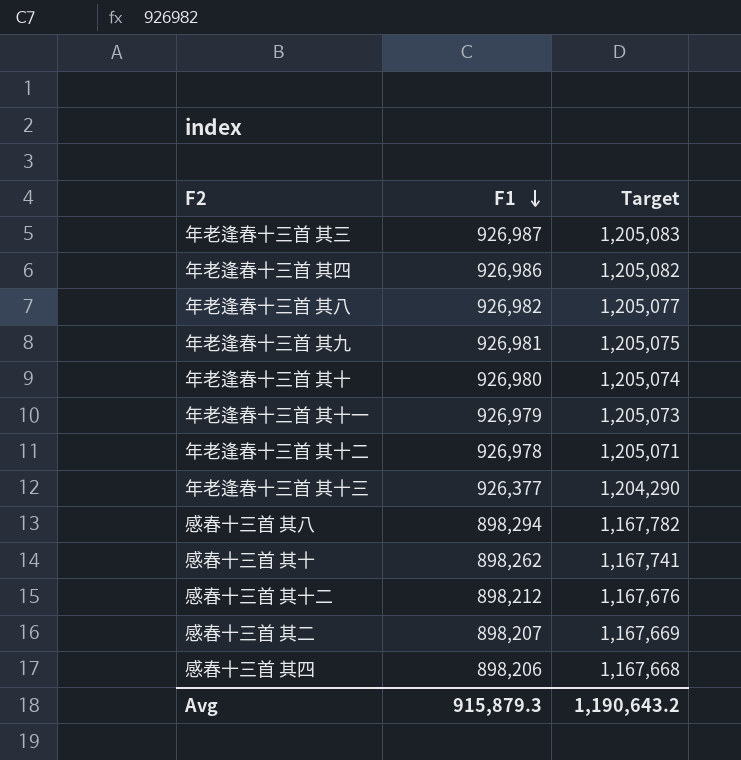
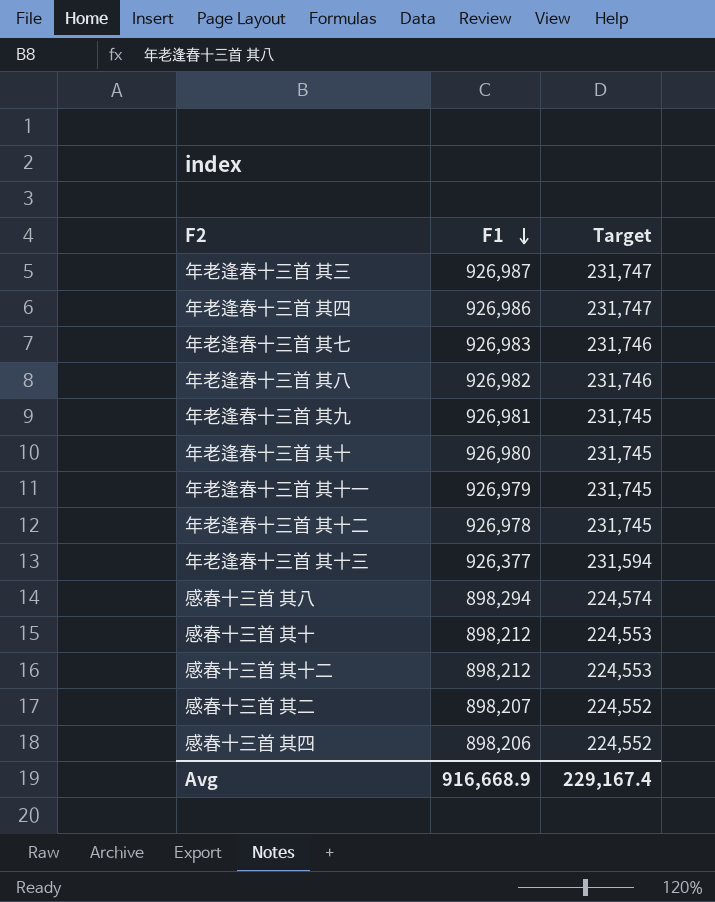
column Target | formula: [F1] * 1.3 -> [F1] * 0.25
row 年老逢春十三首 其七: none -> 926,983 | 231,746
感春十三首 其十 | F1: 898,262 -> 898,212
Avg | F1: 915,879.3 -> 916,668.9
Avg | Target: 1,190,643.2 -> 229,167.4

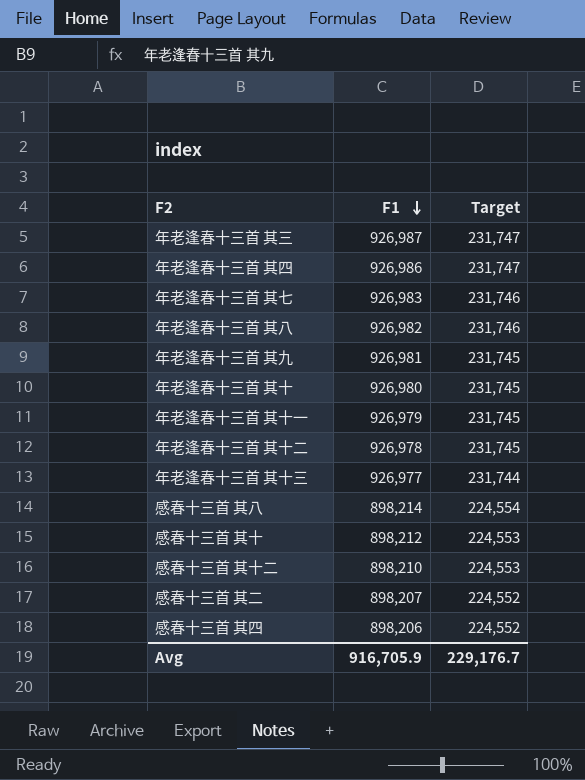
年老逢春十三首 其十三 | F1: 926,377 -> 926,977
年老逢春十三首 其十三 | Target: 231,594 -> 231,744
感春十三首 其八 | F1: 898,294 -> 898,214
感春十三首 其八 | Target: 224,574 -> 224,554
感春十三首 其十二 | F1: 898,212 -> 898,210
Avg | F1: 916,668.9 -> 916,705.9
Avg | Target: 229,167.4 -> 229,176.7

